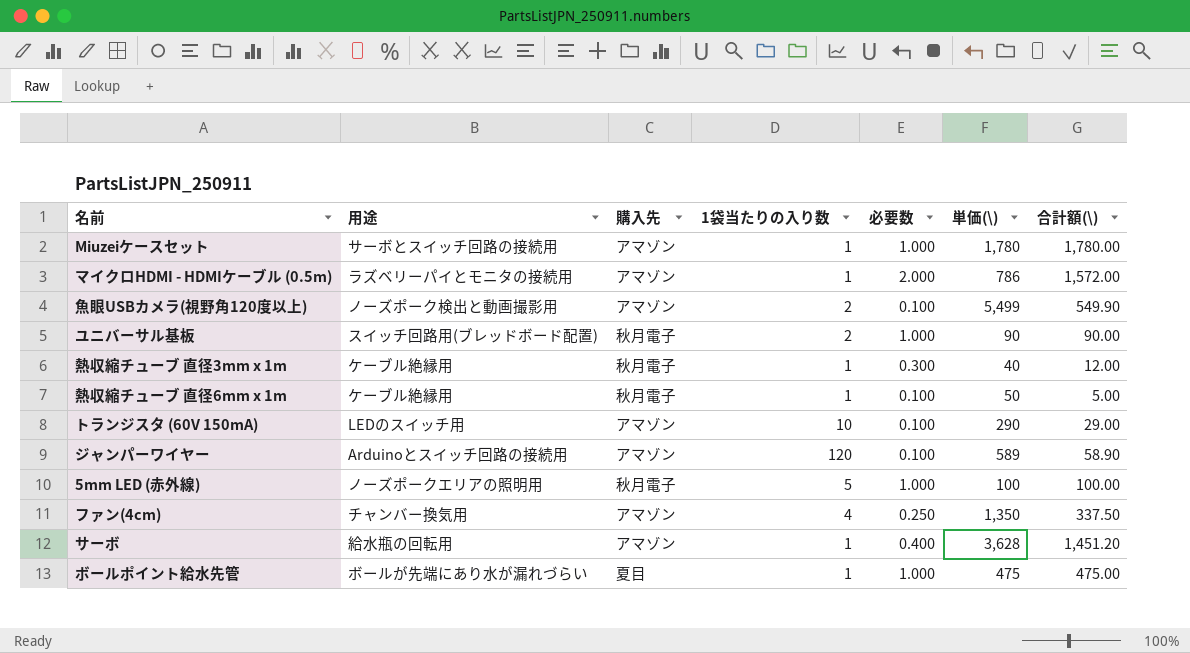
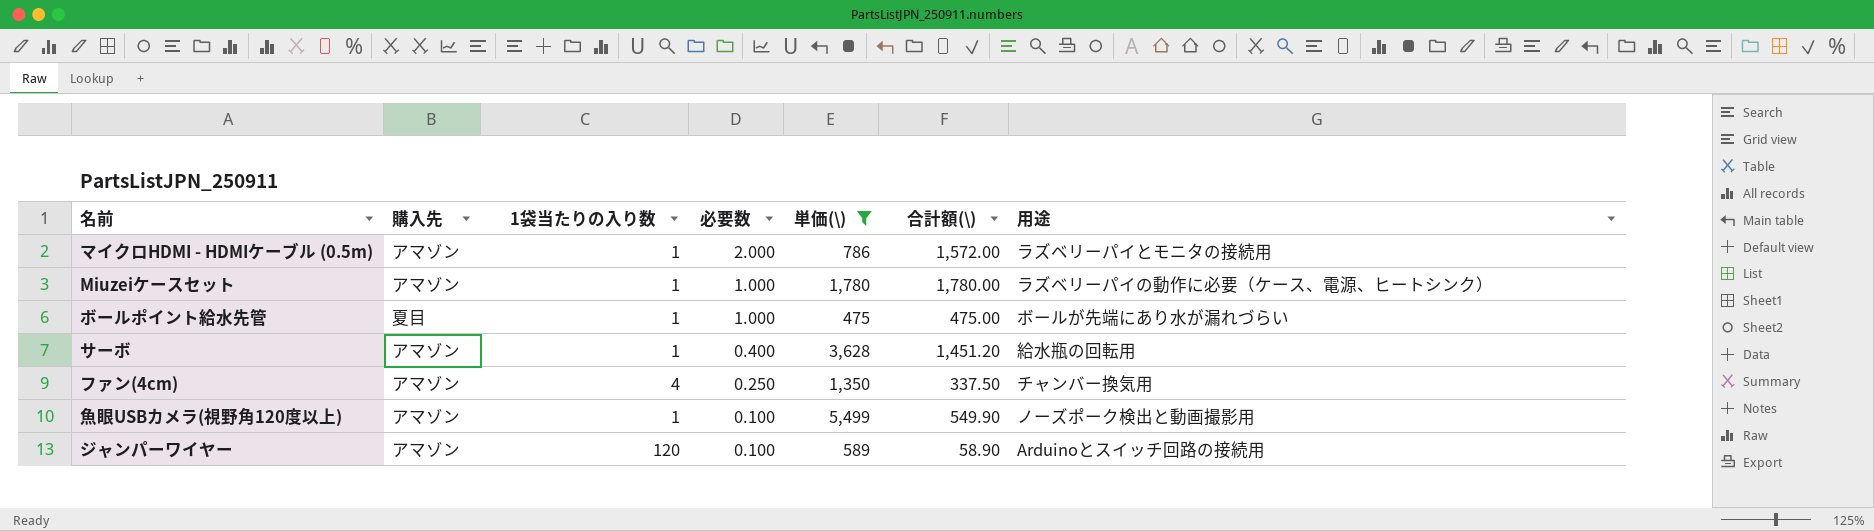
filter: none -> 単価(\) >= 475
row order: none -> 必要数 descending
column 用途 | position: 2 -> 7
Miuzeiケースセット | 用途: サーボとスイッチ回路の接続用 -> ラズベリーパイの動作に必要（ケース、電源、ヒートシンク）
魚眼USBカメラ(視野角120度以上) | 1袋当たりの入り数: 2 -> 1

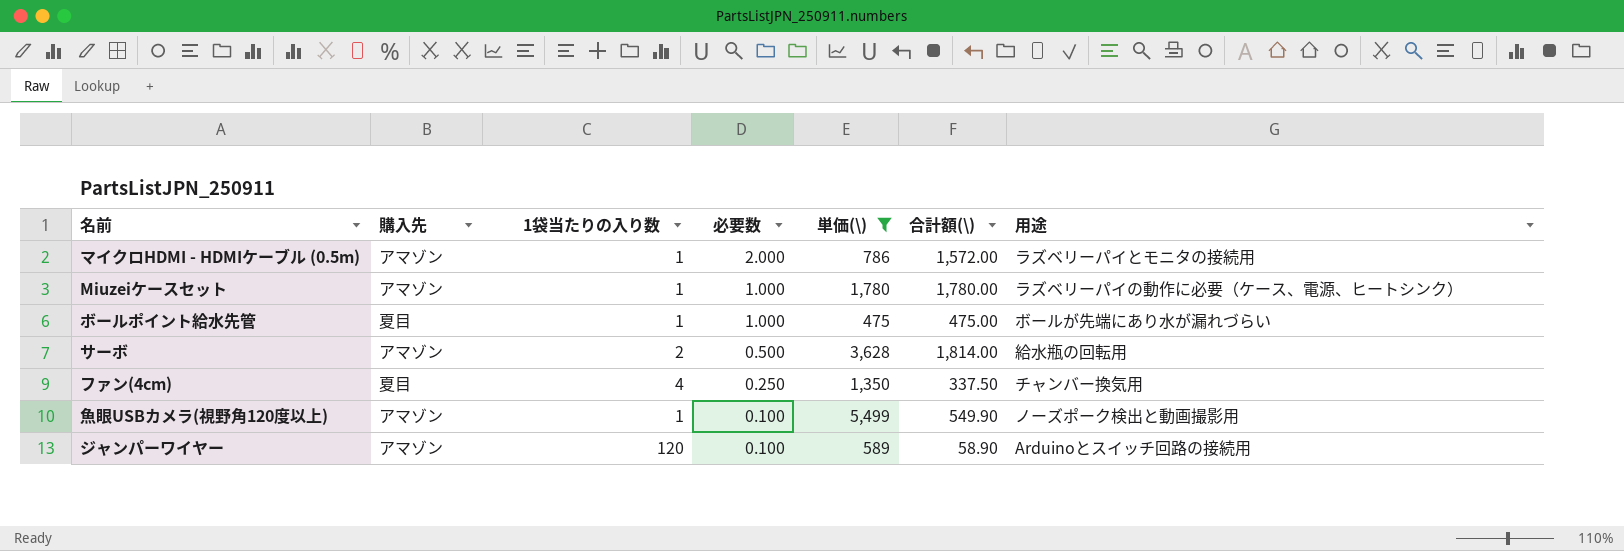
サーボ | 1袋当たりの入り数: 1 -> 2
サーボ | 必要数: 0.400 -> 0.500
サーボ | 合計額(\): 1,451.20 -> 1,814.00
ファン(4cm) | 購入先: アマゾン -> 夏目

